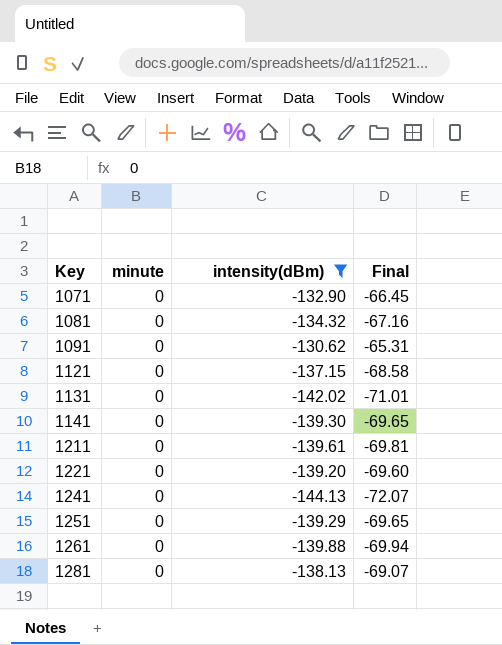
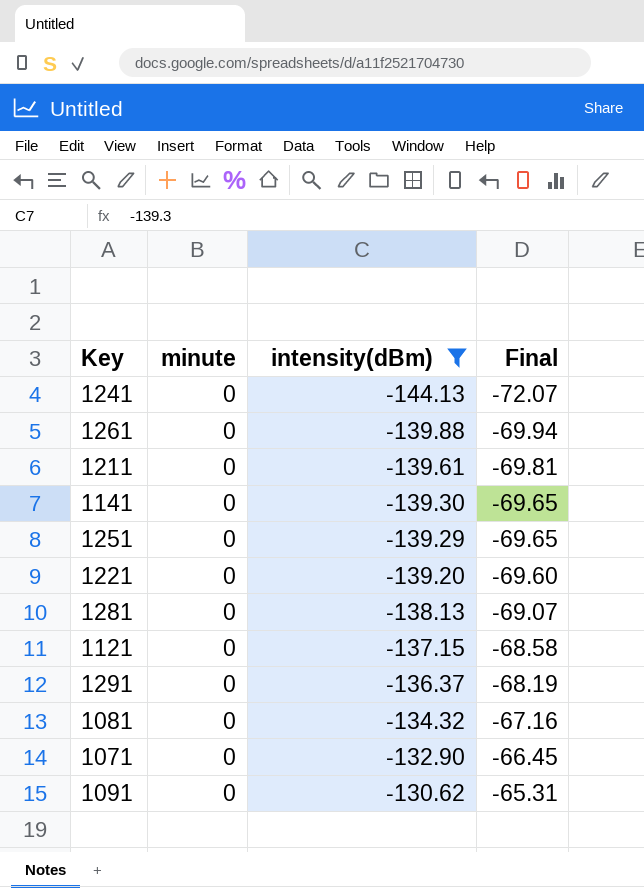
row order: Key ascending -> intensity(dBm) ascending
row 1131: 0 | -142.02 | -71.01 -> none
row 1291: none -> 0 | -136.37 | -68.19

